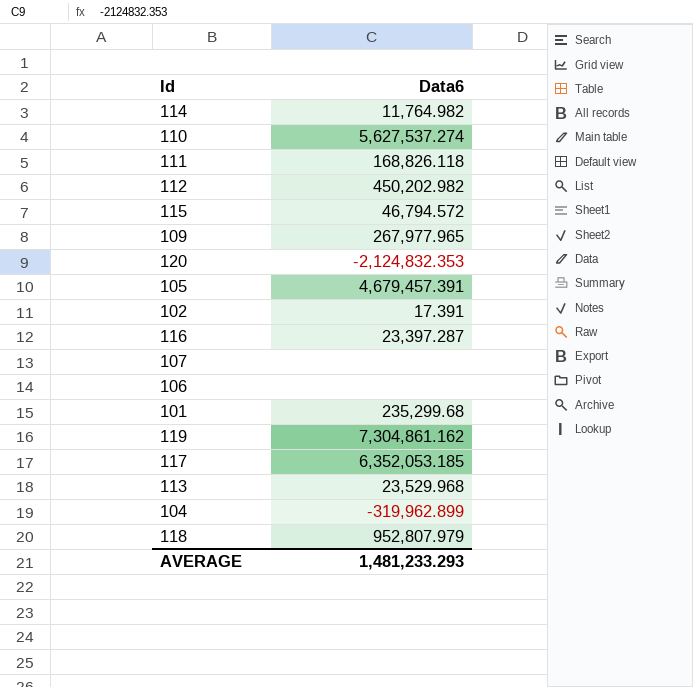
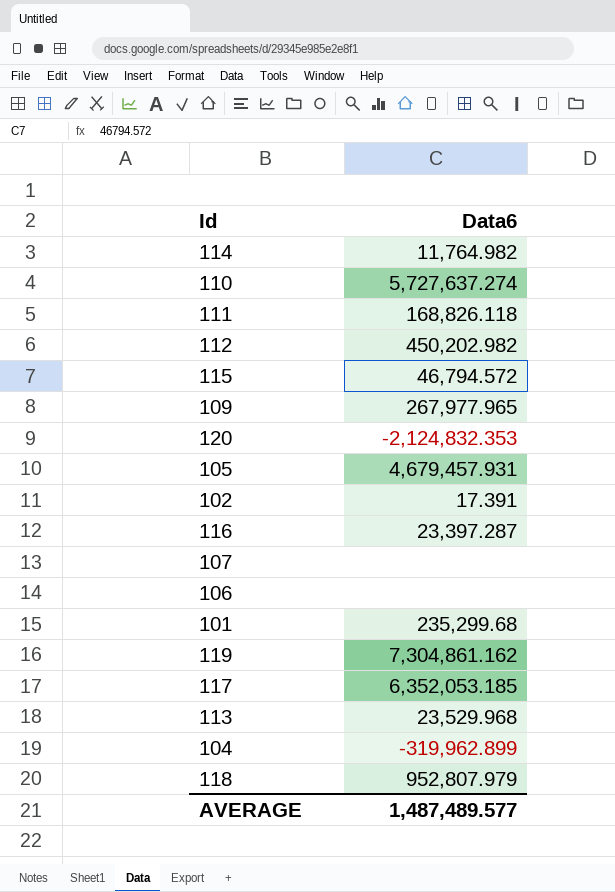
110 | Data6: 5,627,537.274 -> 5,727,637.274
105 | Data6: 4,679,457.391 -> 4,679,457.931
AVERAGE | Data6: 1,481,233.293 -> 1,487,489.577

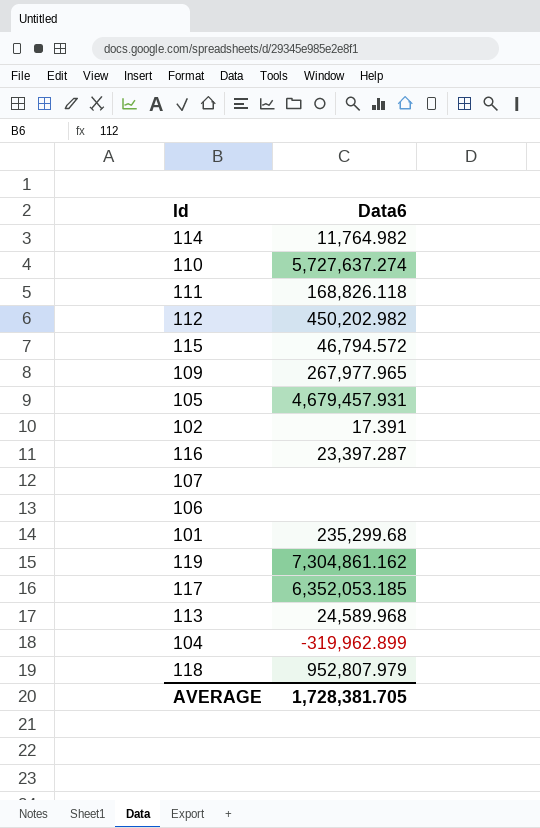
row 120: -2,124,832.353 -> none
113 | Data6: 23,529.968 -> 24,589.968
AVERAGE | Data6: 1,487,489.577 -> 1,728,381.705

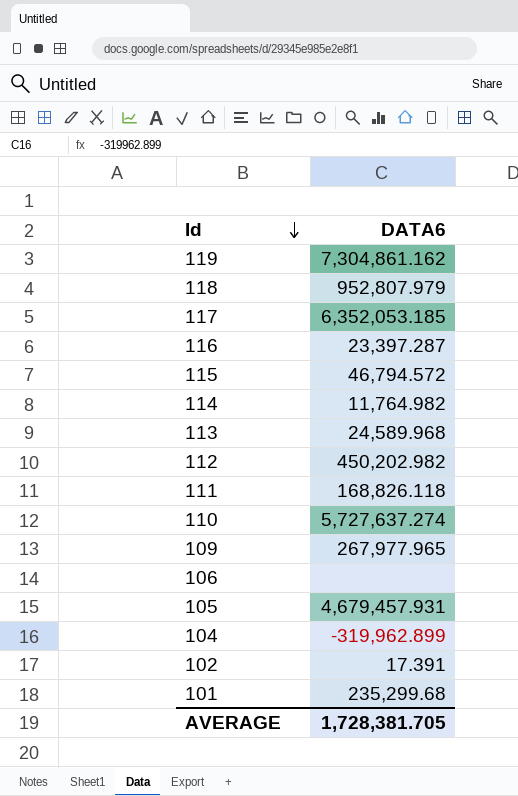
row order: none -> Id descending
column name: Data6 -> DATA6
row 107: none -> none

